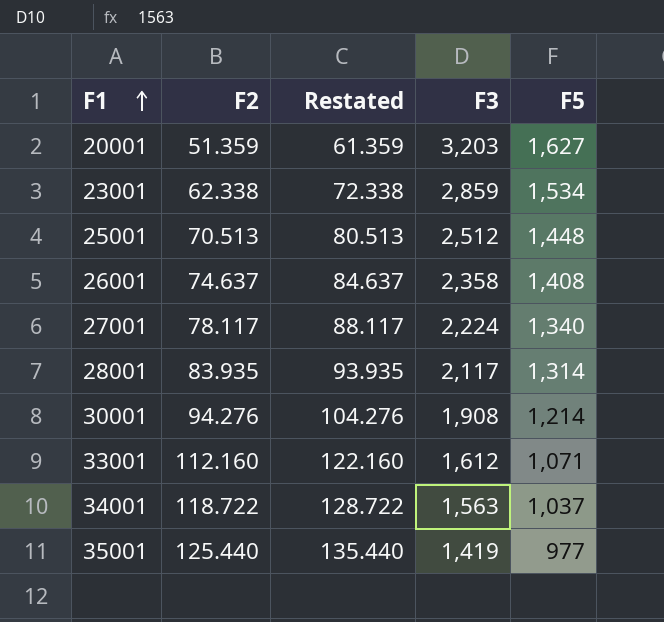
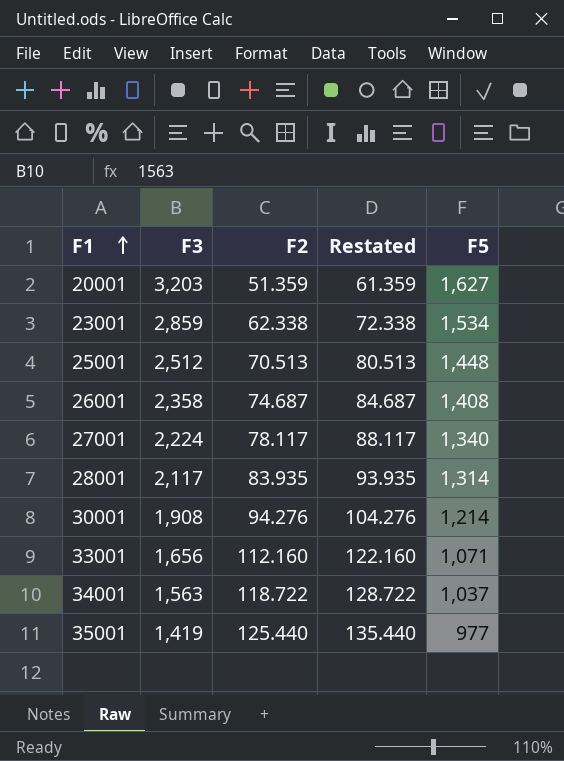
column F3 | position: 4 -> 2
26001 | F2: 74.637 -> 74.687
26001 | Restated: 84.637 -> 84.687
33001 | F3: 1,612 -> 1,656

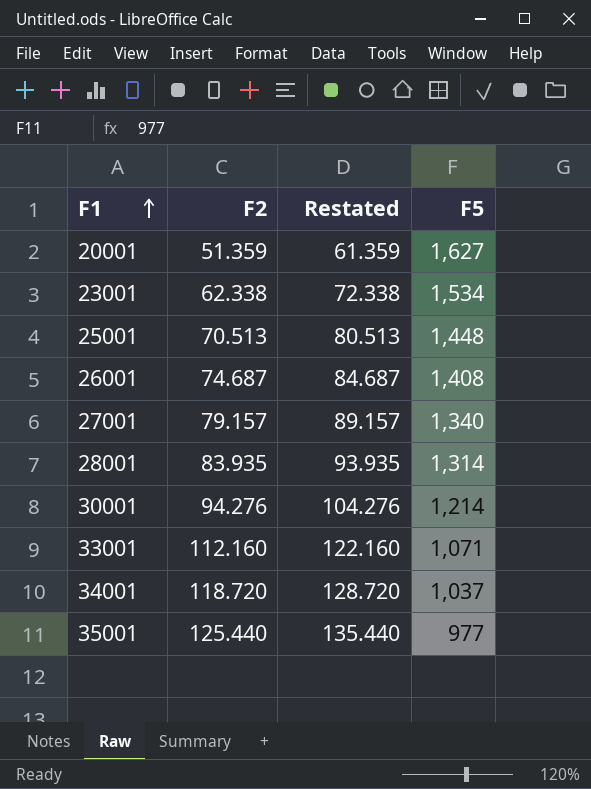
column F3 | position: 2 -> none
27001 | F2: 78.117 -> 79.157
27001 | Restated: 88.117 -> 89.157
34001 | F2: 118.722 -> 118.720
34001 | Restated: 128.722 -> 128.720

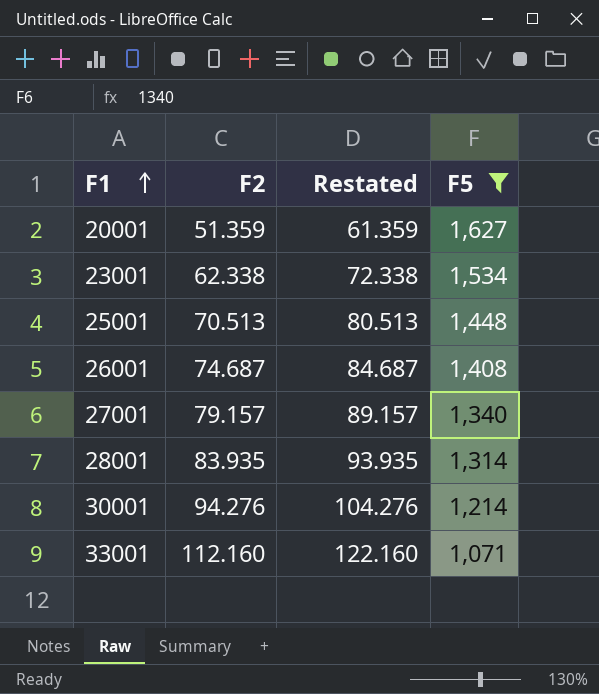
filter: none -> F5 >= 1,071

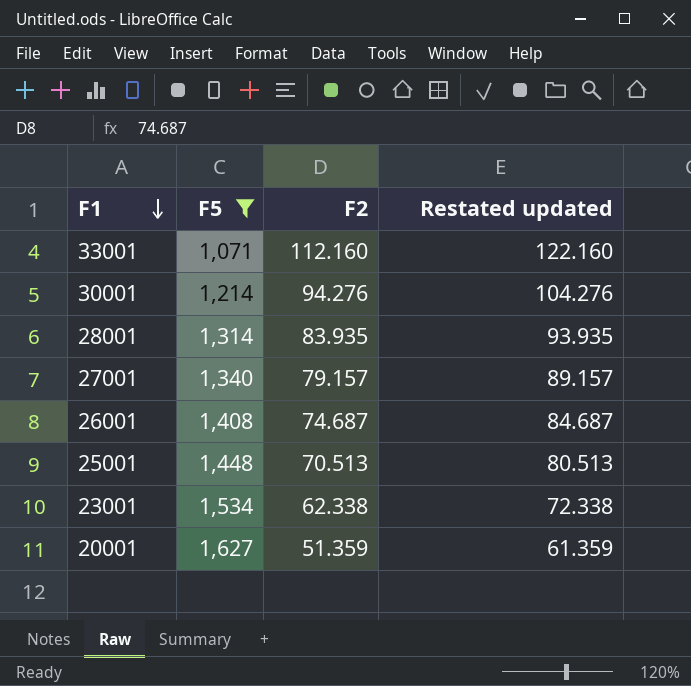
row order: F1 ascending -> F1 descending
column F5 | position: 4 -> 2
column name: Restated -> Restated updated

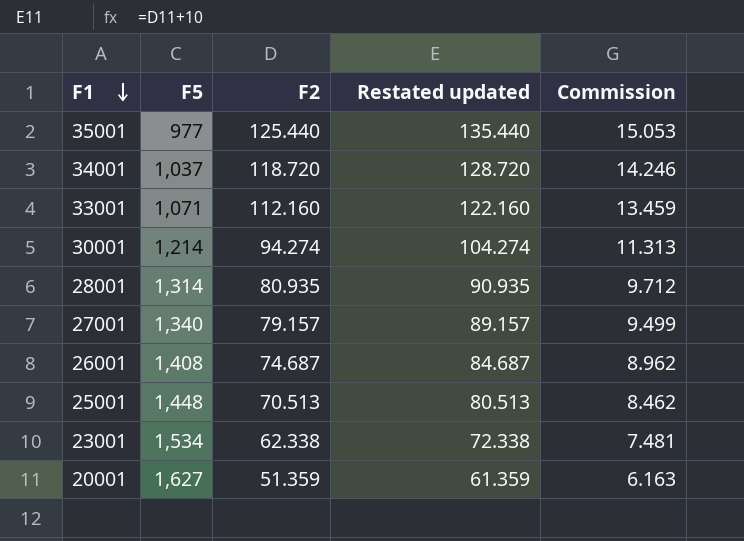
filter: F5 >= 1,071 -> none
column Commission | formula: none -> [F2] * 0.12
30001 | F2: 94.276 -> 94.274
30001 | Restated updated: 104.276 -> 104.274
28001 | F2: 83.935 -> 80.935
28001 | Restated updated: 93.935 -> 90.935

